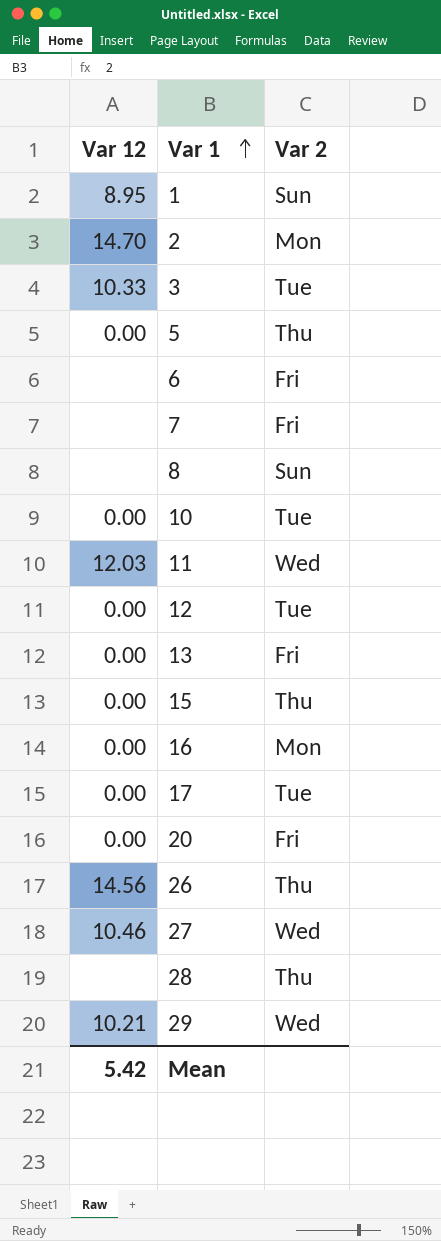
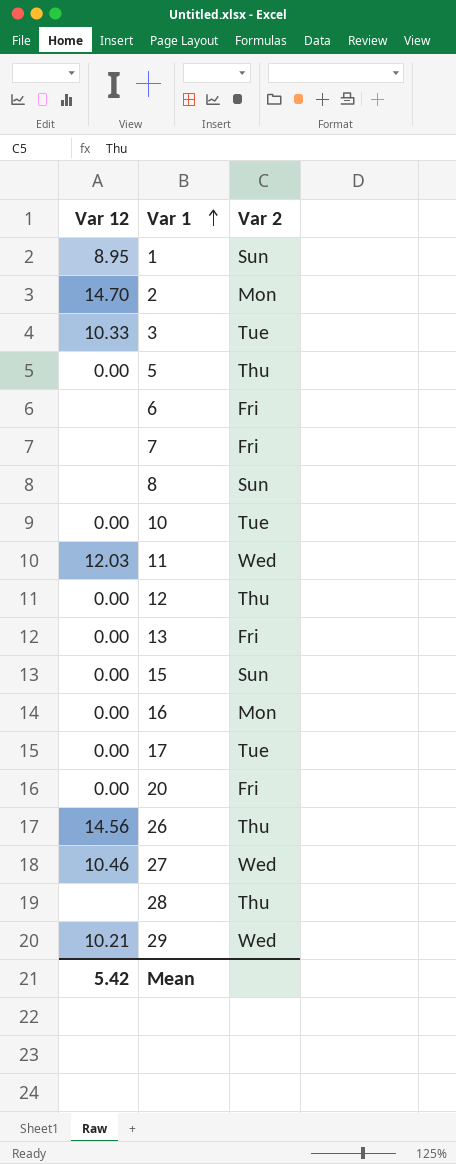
12 | Var 2: Tue -> Thu
15 | Var 2: Thu -> Sun

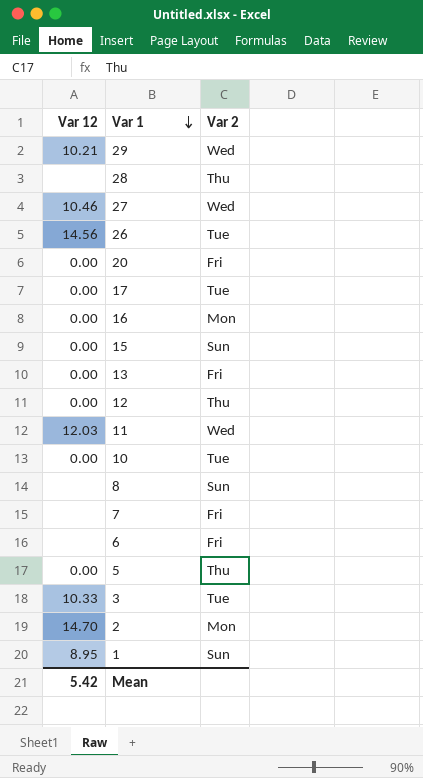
row order: Var 1 ascending -> Var 1 descending
26 | Var 2: Thu -> Tue

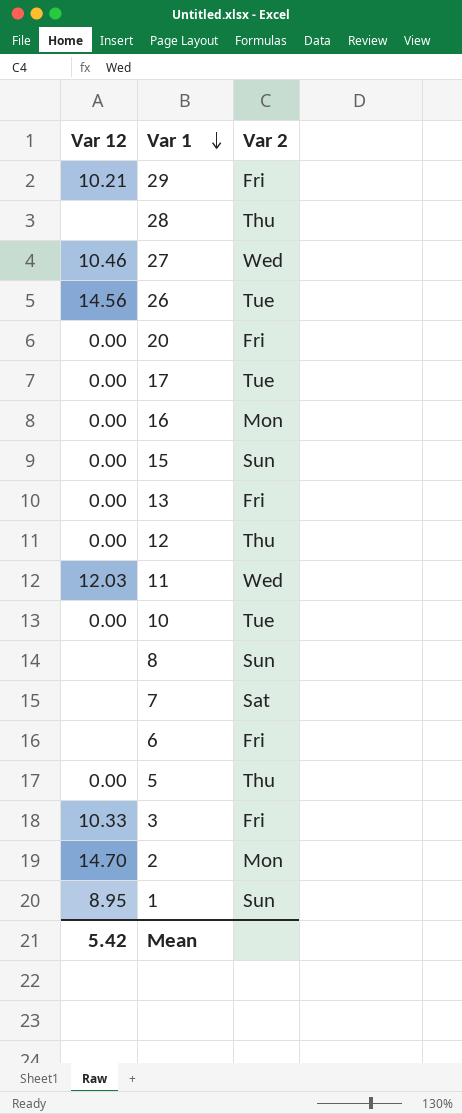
29 | Var 2: Wed -> Fri
7 | Var 2: Fri -> Sat
3 | Var 2: Tue -> Fri

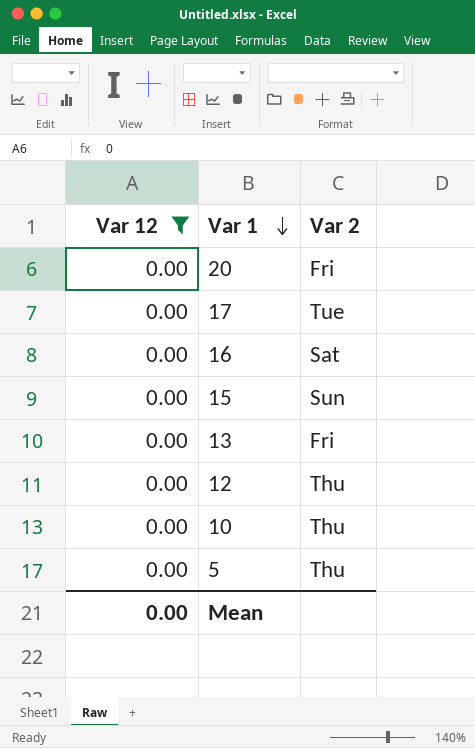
filter: none -> Var 12 = 0.00
16 | Var 2: Mon -> Sat
10 | Var 2: Tue -> Thu
Mean | Var 12: 5.42 -> 0.00

